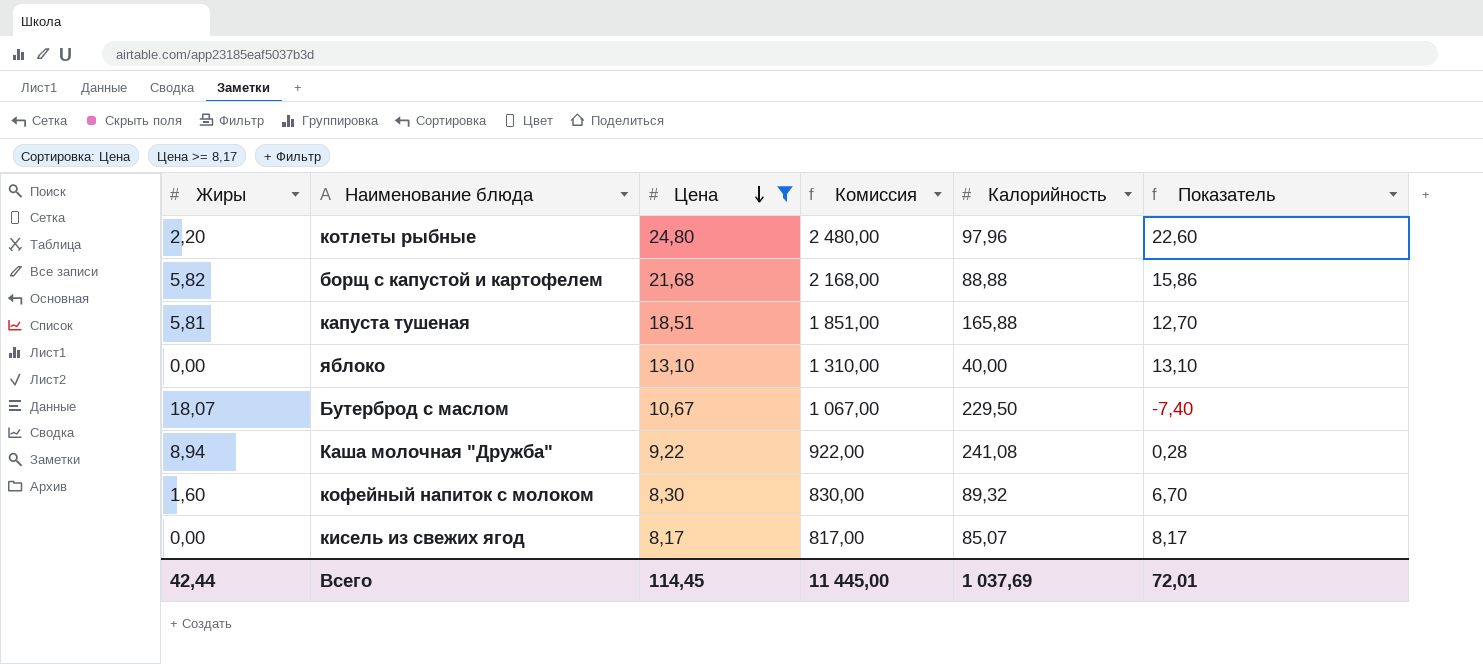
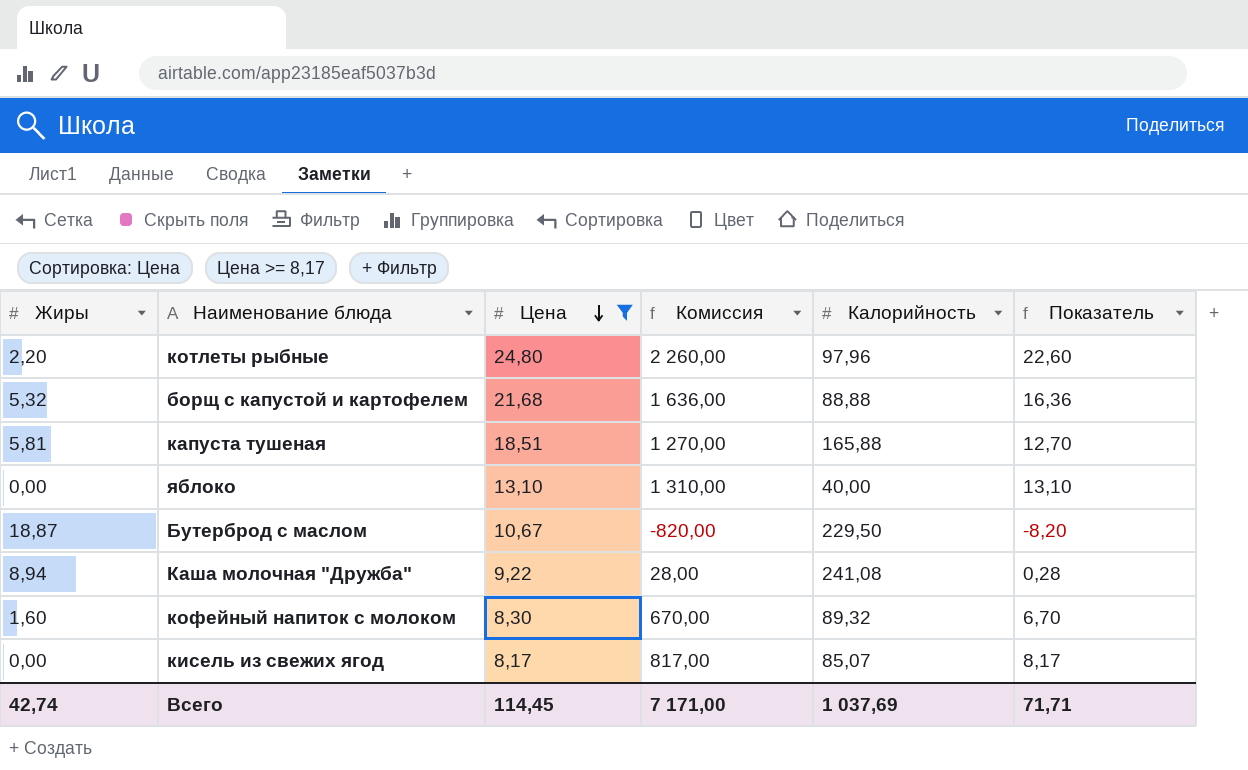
column Комиссия | formula: [Цена] * 100 -> [Показатель] * 100
борщ с капустой и картофелем | Жиры: 5,82 -> 5,32
борщ с капустой и картофелем | Показатель: 15,86 -> 16,36
Бутерброд с маслом | Жиры: 18,07 -> 18,87
Бутерброд с маслом | Показатель: -7,40 -> -8,20
Всего | Жиры: 42,44 -> 42,74
Всего | Комиссия: 11 445,00 -> 7 171,00
Всего | Показатель: 72,01 -> 71,71

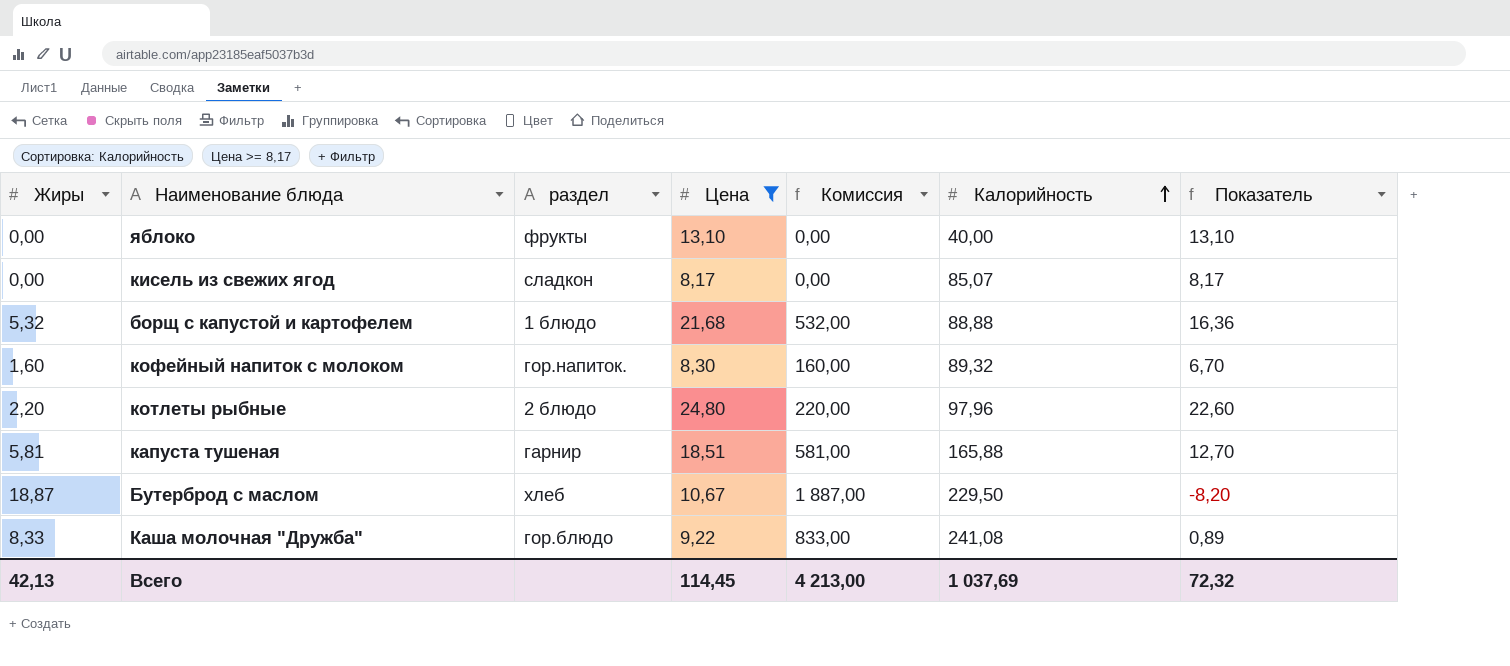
row order: Цена descending -> Калорийность ascending
column раздел | position: none -> 3
column Комиссия | formula: [Показатель] * 100 -> [Жиры] * 100
Каша молочная "Дружба" | Жиры: 8,94 -> 8,33
Каша молочная "Дружба" | Показатель: 0,28 -> 0,89
Всего | Жиры: 42,74 -> 42,13
Всего | Комиссия: 7 171,00 -> 4 213,00
Всего | Показатель: 71,71 -> 72,32

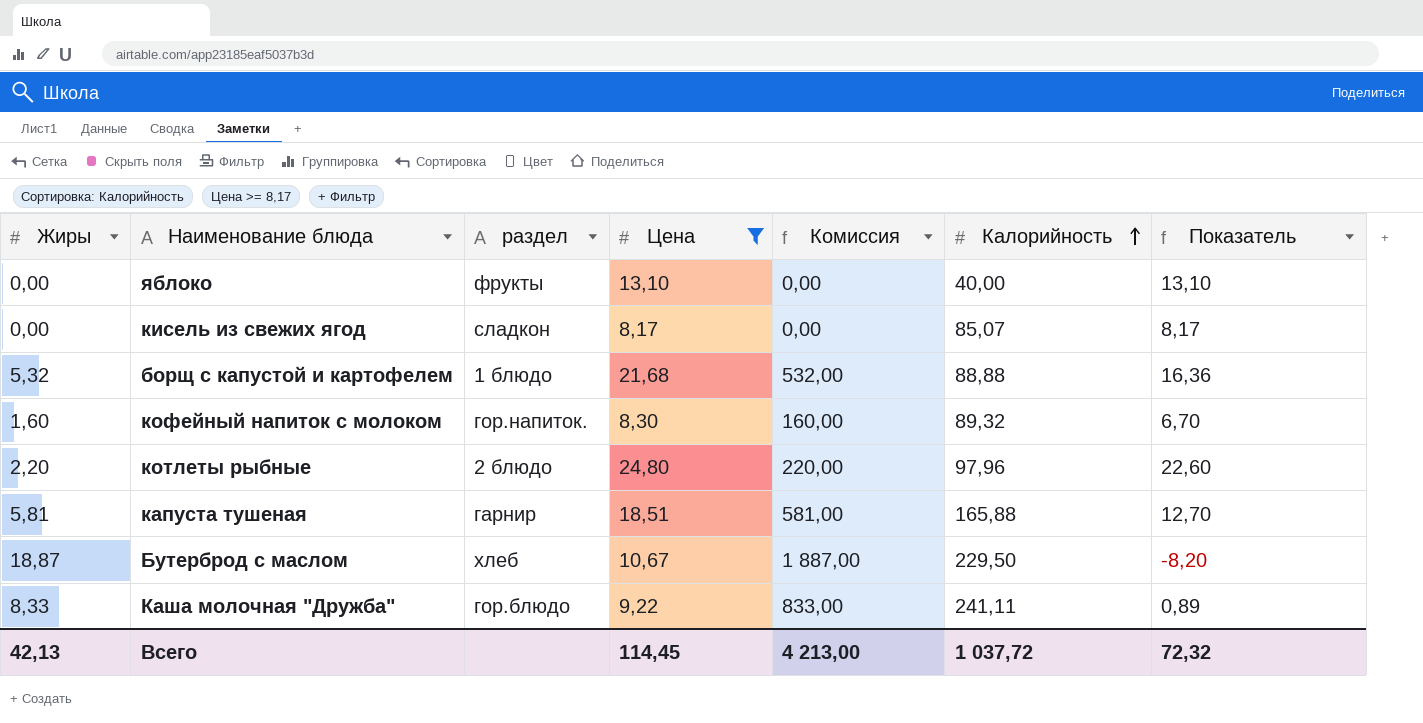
Каша молочная "Дружба" | Калорийность: 241,08 -> 241,11
Всего | Калорийность: 1 037,69 -> 1 037,72

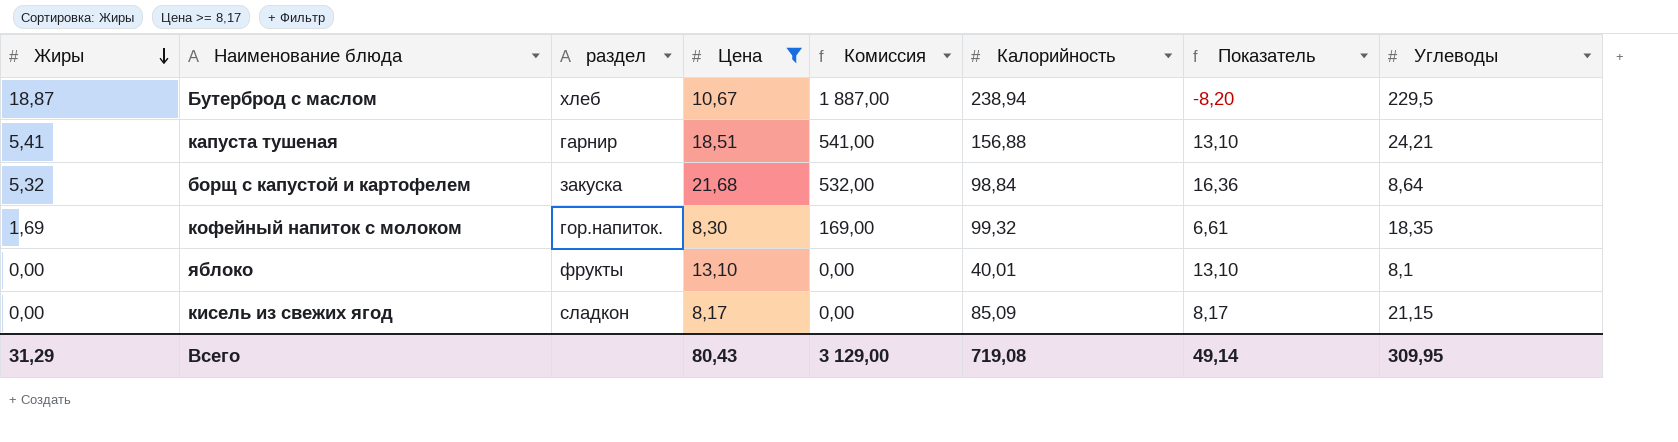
row order: Калорийность ascending -> Жиры descending
column Углеводы | position: none -> 8
row котлеты рыбные: 2,20 | 2 блюдо | 24,80 | 220,00 | 97,96 | 22,60 -> none
row Каша молочная "Дружба": 8,33 | гор.блюдо | 9,22 | 833,00 | 241,11 | 0,89 -> none
Бутерброд с маслом | Калорийность: 229,50 -> 238,94
капуста тушеная | Жиры: 5,81 -> 5,41
капуста тушеная | Комиссия: 581,00 -> 541,00
капуста тушеная | Калорийность: 165,88 -> 156,88
капуста тушеная | Показатель: 12,70 -> 13,10
борщ с капустой и картофелем | раздел: 1 блюдо -> закуска
борщ с капустой и картофелем | Калорийность: 88,88 -> 98,84
кофейный напиток с молоком | Жиры: 1,60 -> 1,69
кофейный напиток с молоком | Комиссия: 160,00 -> 169,00
кофейный напиток с молоком | Калорийность: 89,32 -> 99,32
кофейный напиток с молоком | Показатель: 6,70 -> 6,61
яблоко | Калорийность: 40,00 -> 40,01
кисель из свежих ягод | Калорийность: 85,07 -> 85,09
Всего | Жиры: 42,13 -> 31,29
Всего | Цена: 114,45 -> 80,43
Всего | Комиссия: 4 213,00 -> 3 129,00
Всего | Калорийность: 1 037,72 -> 719,08
Всего | Показатель: 72,32 -> 49,14

